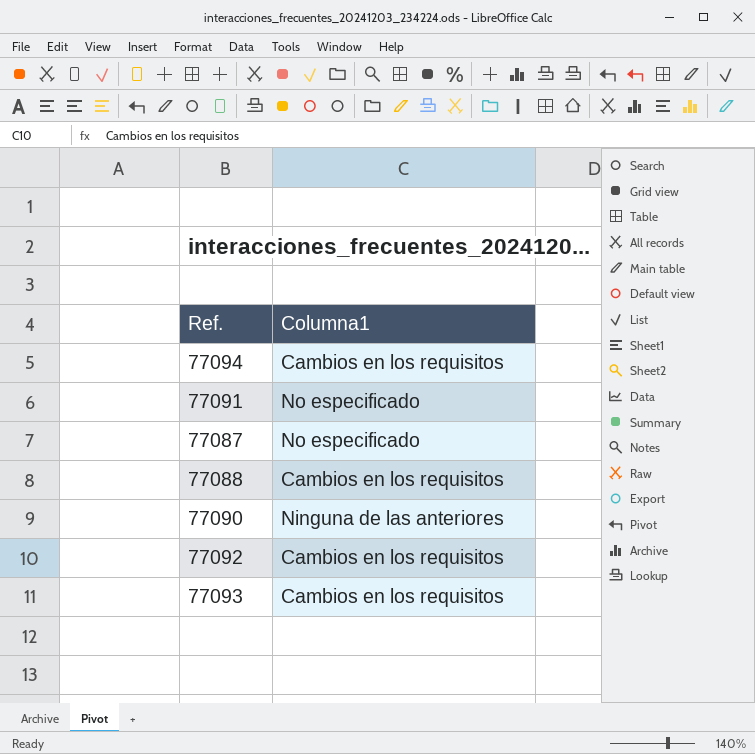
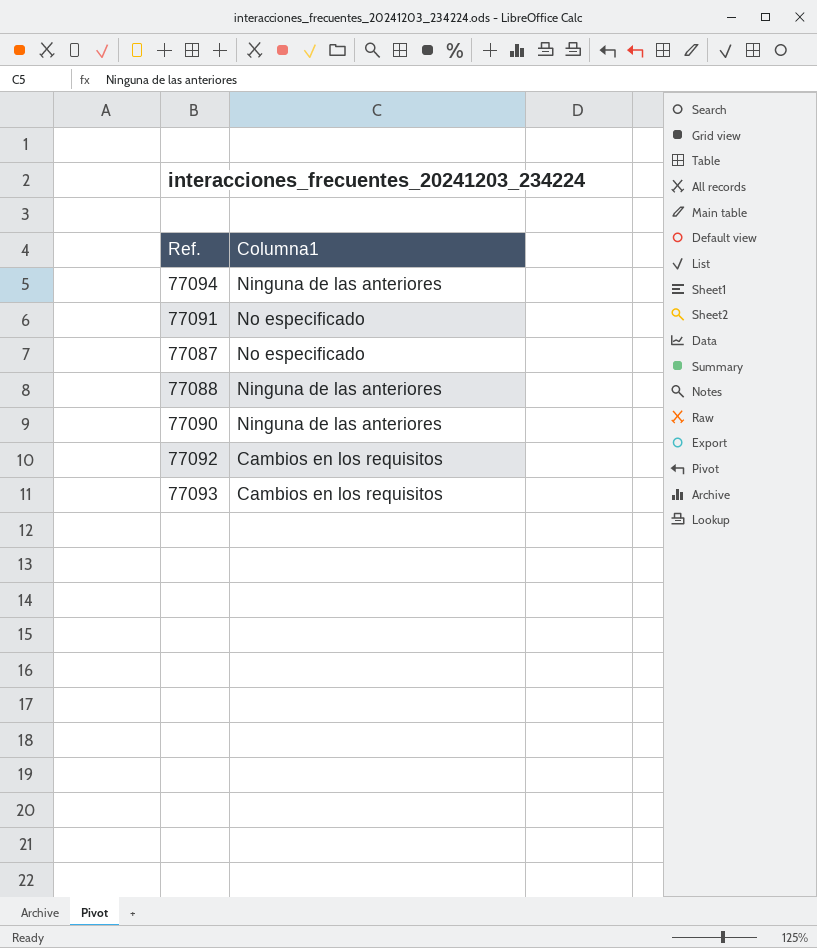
77094 | Columna1: Cambios en los requisitos -> Ninguna de las anteriores
77088 | Columna1: Cambios en los requisitos -> Ninguna de las anteriores

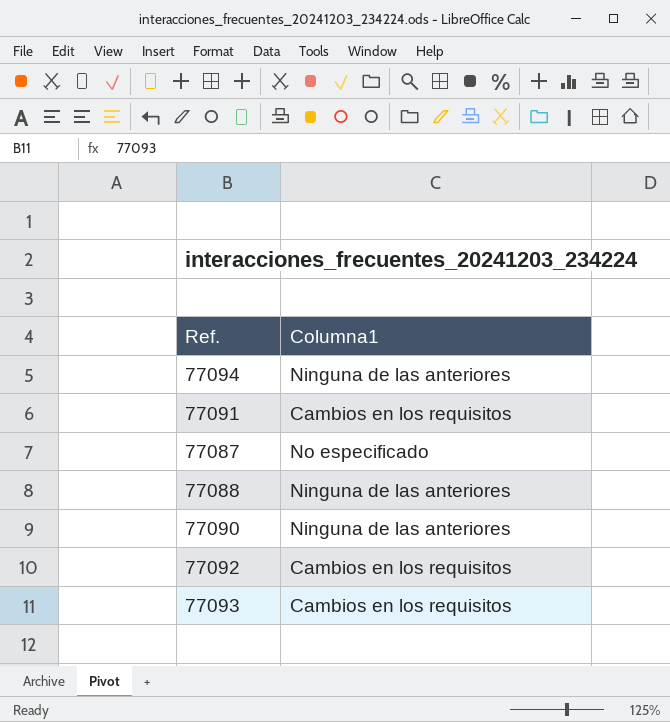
77091 | Columna1: No especificado -> Cambios en los requisitos

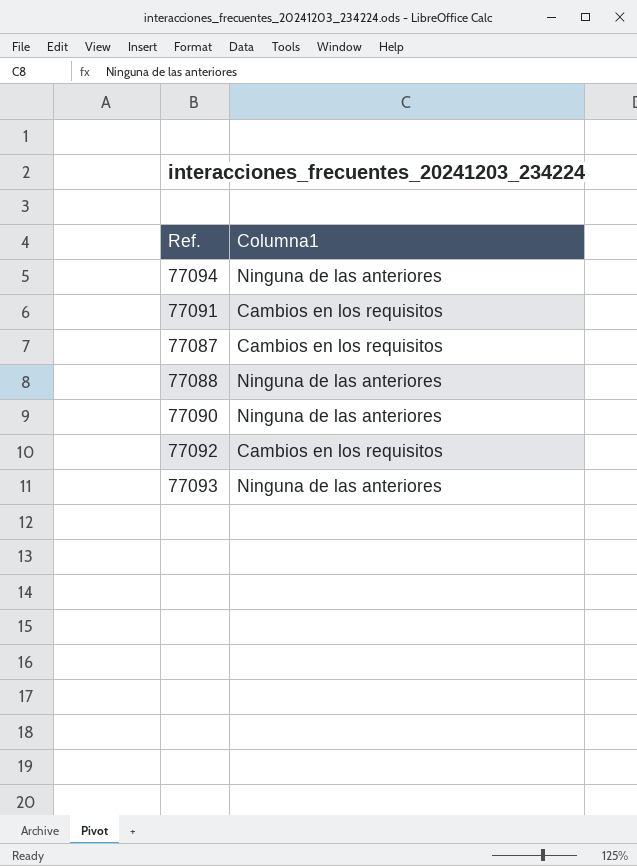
77087 | Columna1: No especificado -> Cambios en los requisitos
77093 | Columna1: Cambios en los requisitos -> Ninguna de las anteriores

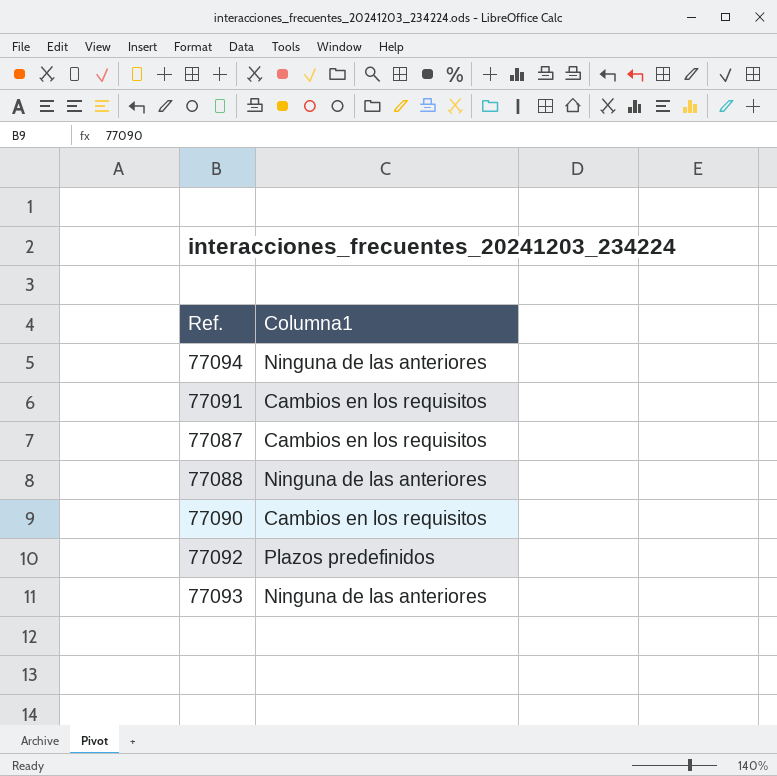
77090 | Columna1: Ninguna de las anteriores -> Cambios en los requisitos
77092 | Columna1: Cambios en los requisitos -> Plazos predefinidos

